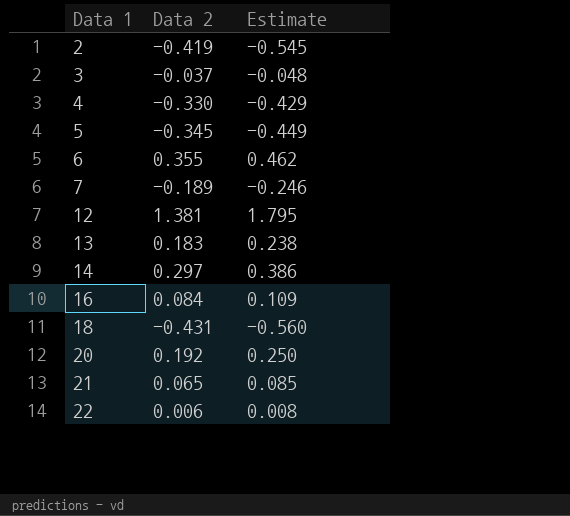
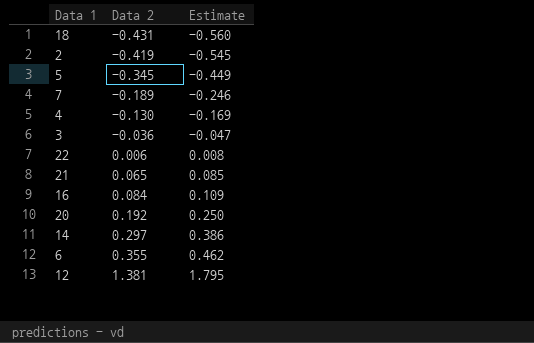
row order: Data 1 ascending -> Data 2 ascending
row 13: 0.183 | 0.238 -> none
4 | Data 2: -0.330 -> -0.130
4 | Estimate: -0.429 -> -0.169
3 | Data 2: -0.037 -> -0.036
3 | Estimate: -0.048 -> -0.047

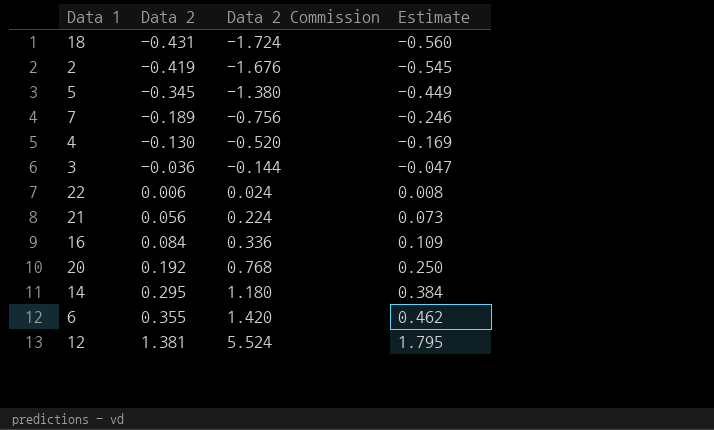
column Data 2 Commission | formula: none -> [Data 2] * 4
21 | Data 2: 0.065 -> 0.056
21 | Estimate: 0.085 -> 0.073
14 | Data 2: 0.297 -> 0.295
14 | Estimate: 0.386 -> 0.384

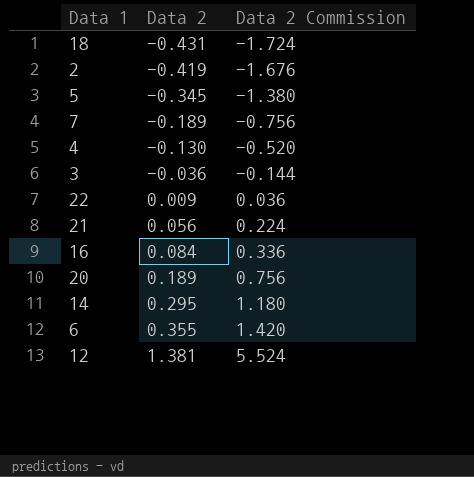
column Estimate | formula: [Data 2] * 1.3 -> none
22 | Data 2: 0.006 -> 0.009
22 | Data 2 Commission: 0.024 -> 0.036
20 | Data 2: 0.192 -> 0.189
20 | Data 2 Commission: 0.768 -> 0.756

